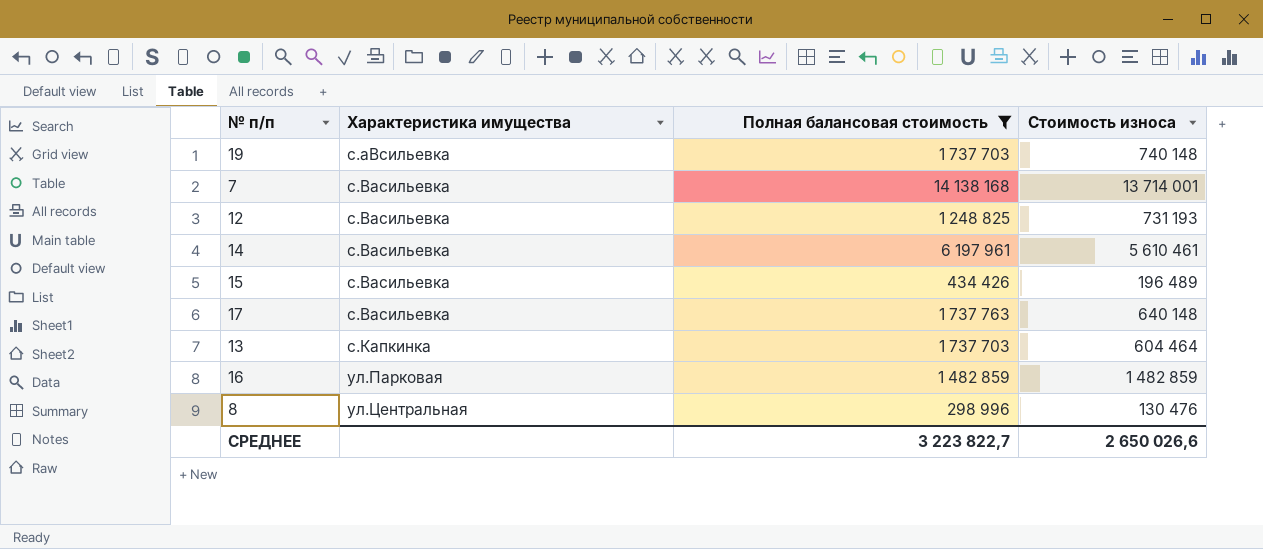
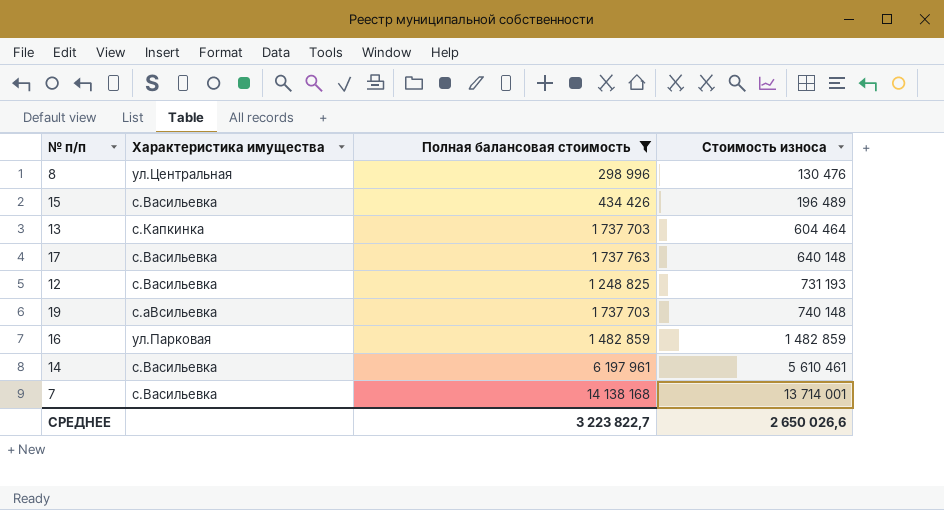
row order: Характеристика имущества ascending -> Стоимость износа ascending

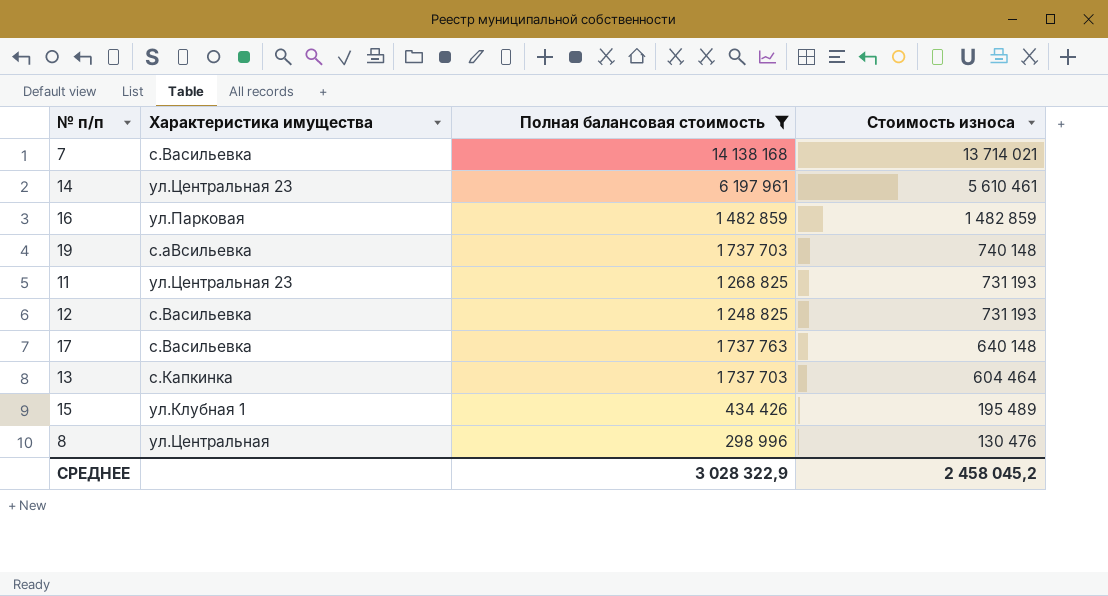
row order: Стоимость износа ascending -> Стоимость износа descending
7 | Стоимость износа: 13 714 001 -> 13 714 021
14 | Характеристика имущества: с.Васильевка -> ул.Центральная 23
row 11: none -> ул.Центральная 23 | 1 268 825 | 731 193
15 | Характеристика имущества: с.Васильевка -> ул.Клубная 1
15 | Стоимость износа: 196 489 -> 195 489
СРЕДНЕЕ | Полная балансовая стоимость: 3 223 822,7 -> 3 028 322,9
СРЕДНЕЕ | Стоимость износа: 2 650 026,6 -> 2 458 045,2

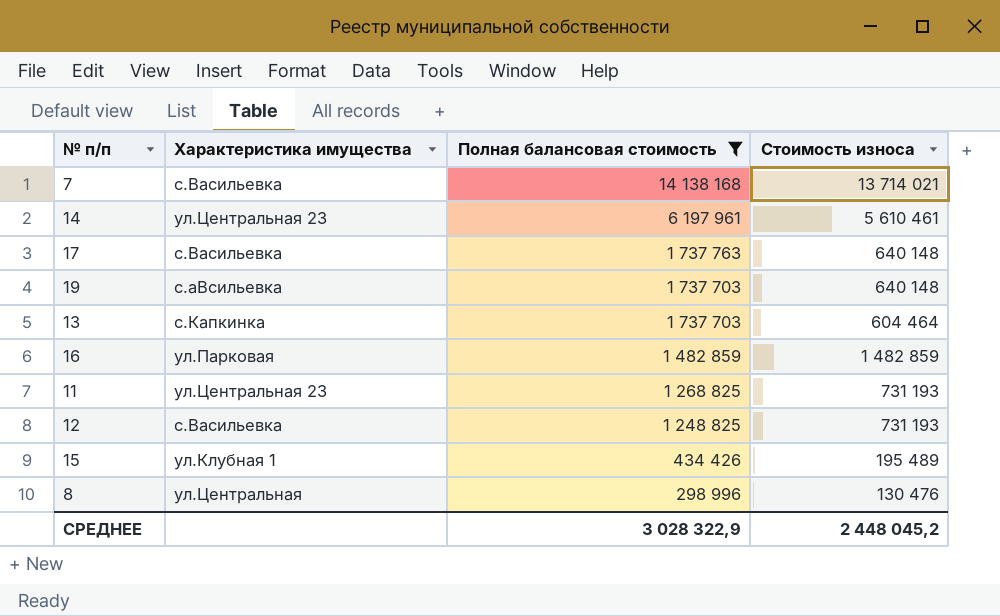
row order: Стоимость износа descending -> Полная балансовая стоимость descending
19 | Стоимость износа: 740 148 -> 640 148
СРЕДНЕЕ | Стоимость износа: 2 458 045,2 -> 2 448 045,2

